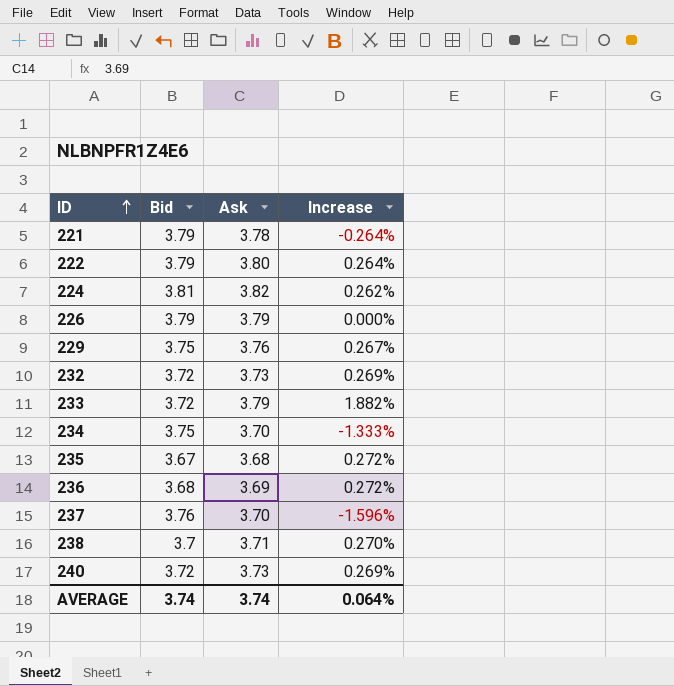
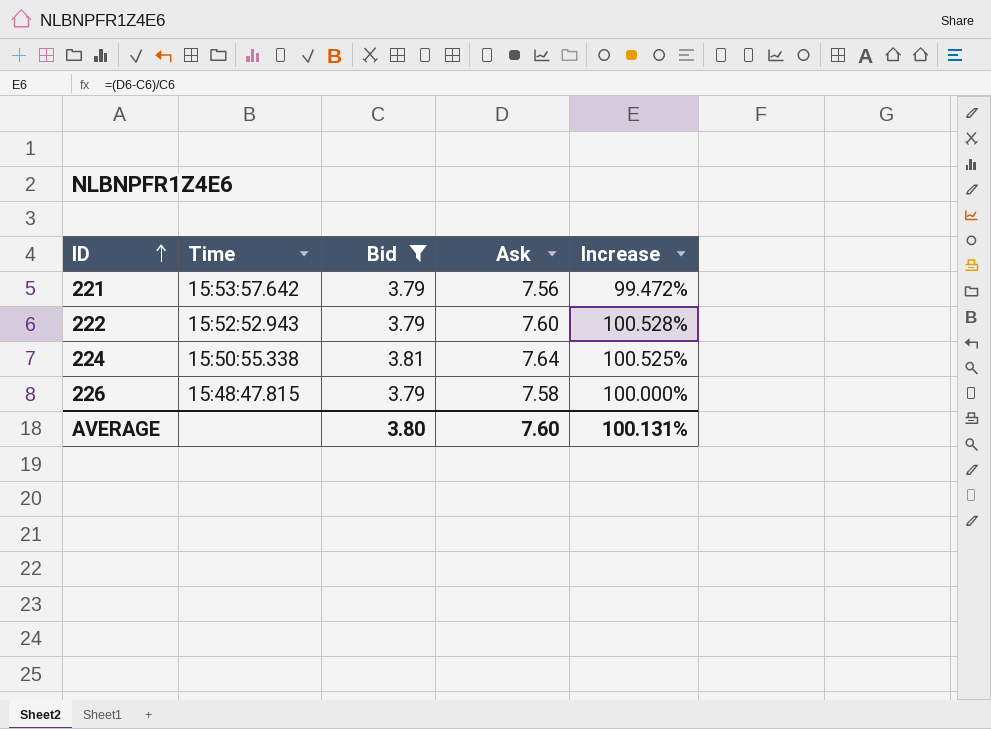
filter: none -> Bid >= 3.79
column Time | position: none -> 2
221 | Ask: 3.78 -> 7.56
221 | Increase: -0.264% -> 99.472%
222 | Ask: 3.80 -> 7.60
222 | Increase: 0.264% -> 100.528%
224 | Ask: 3.82 -> 7.64
224 | Increase: 0.262% -> 100.525%
226 | Ask: 3.79 -> 7.58
226 | Increase: 0.000% -> 100.000%
AVERAGE | Bid: 3.74 -> 3.80
AVERAGE | Ask: 3.74 -> 7.60
AVERAGE | Increase: 0.064% -> 100.131%

